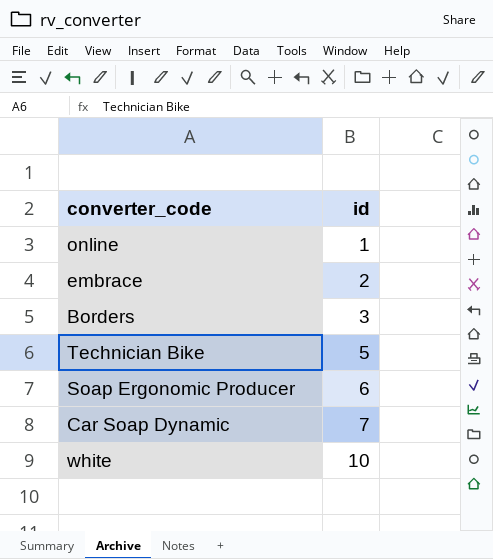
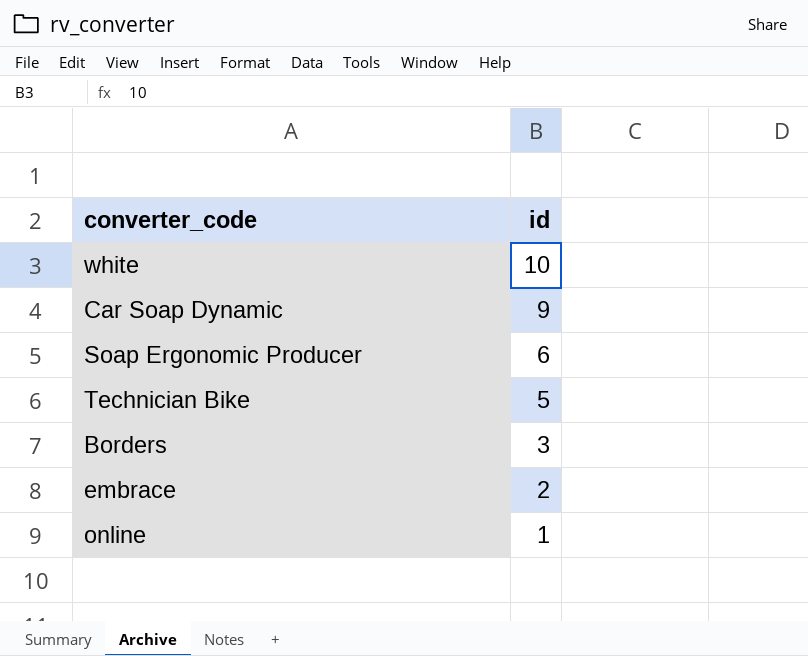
row order: id ascending -> id descending
Car Soap Dynamic | id: 7 -> 9

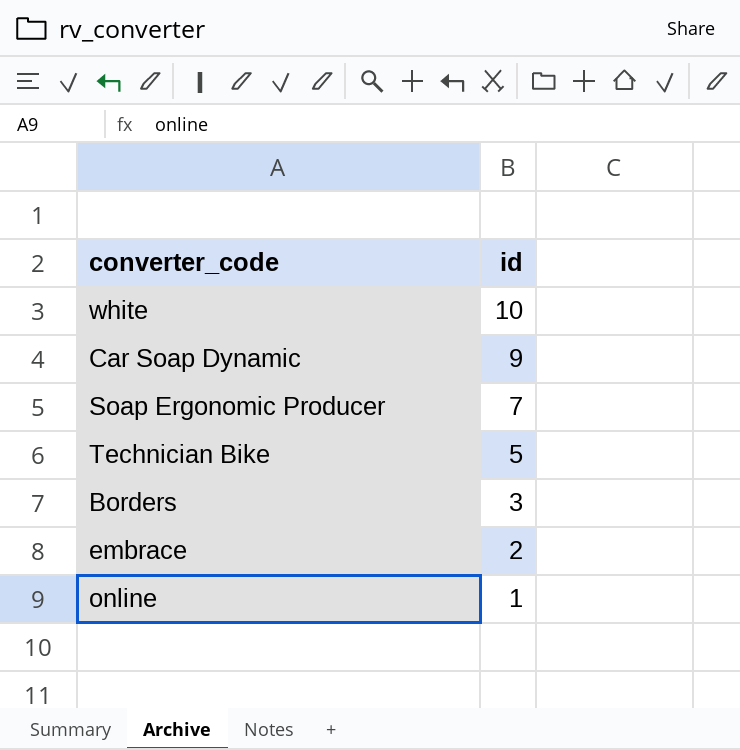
Soap Ergonomic Producer | id: 6 -> 7

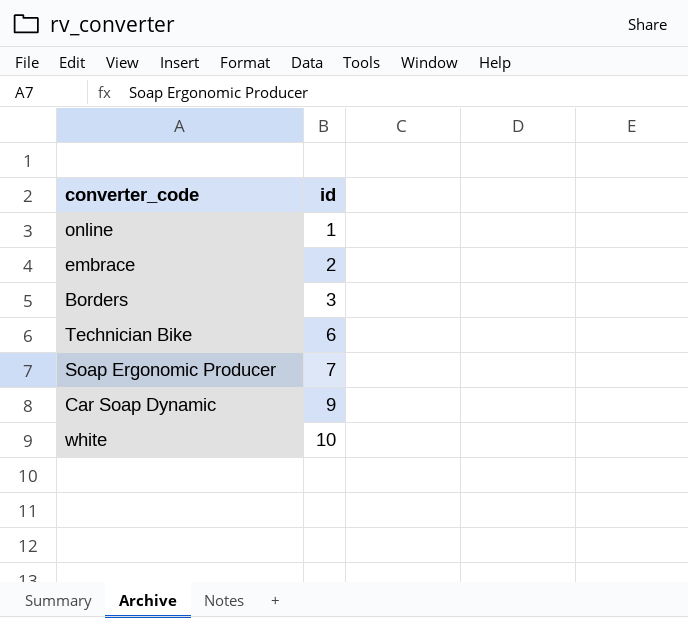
row order: id descending -> id ascending
Technician Bike | id: 5 -> 6

